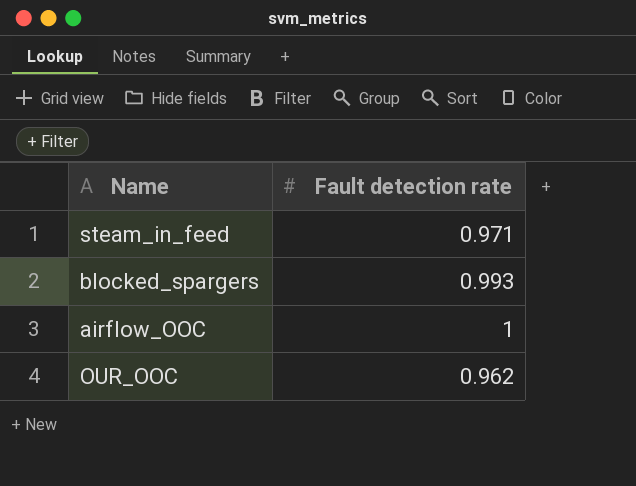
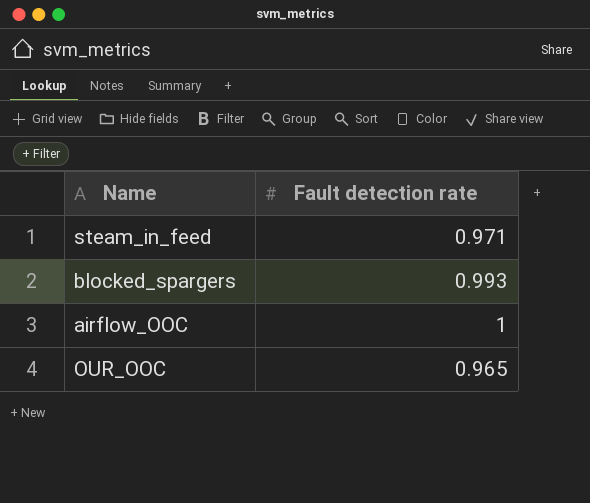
OUR_OOC | Fault detection rate: 0.962 -> 0.965

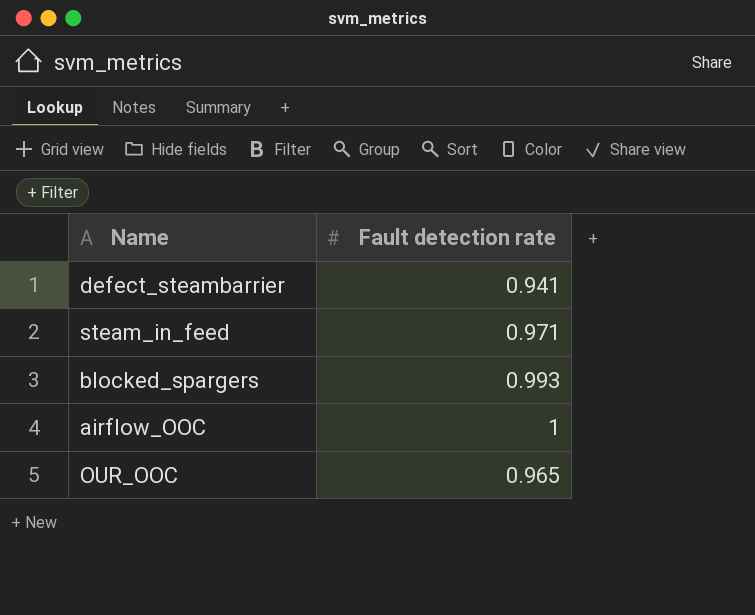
row defect_steambarrier: none -> 0.941

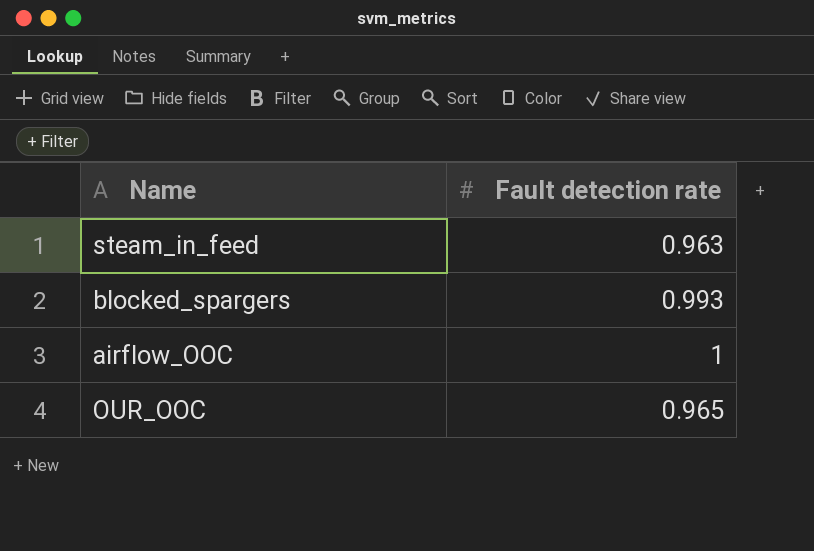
row defect_steambarrier: 0.941 -> none
steam_in_feed | Fault detection rate: 0.971 -> 0.963

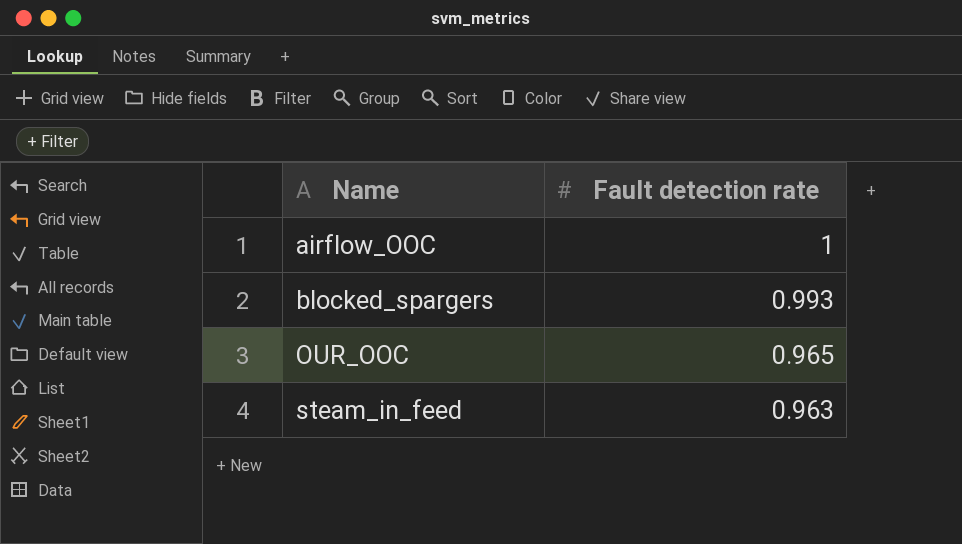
row order: none -> Name ascending

